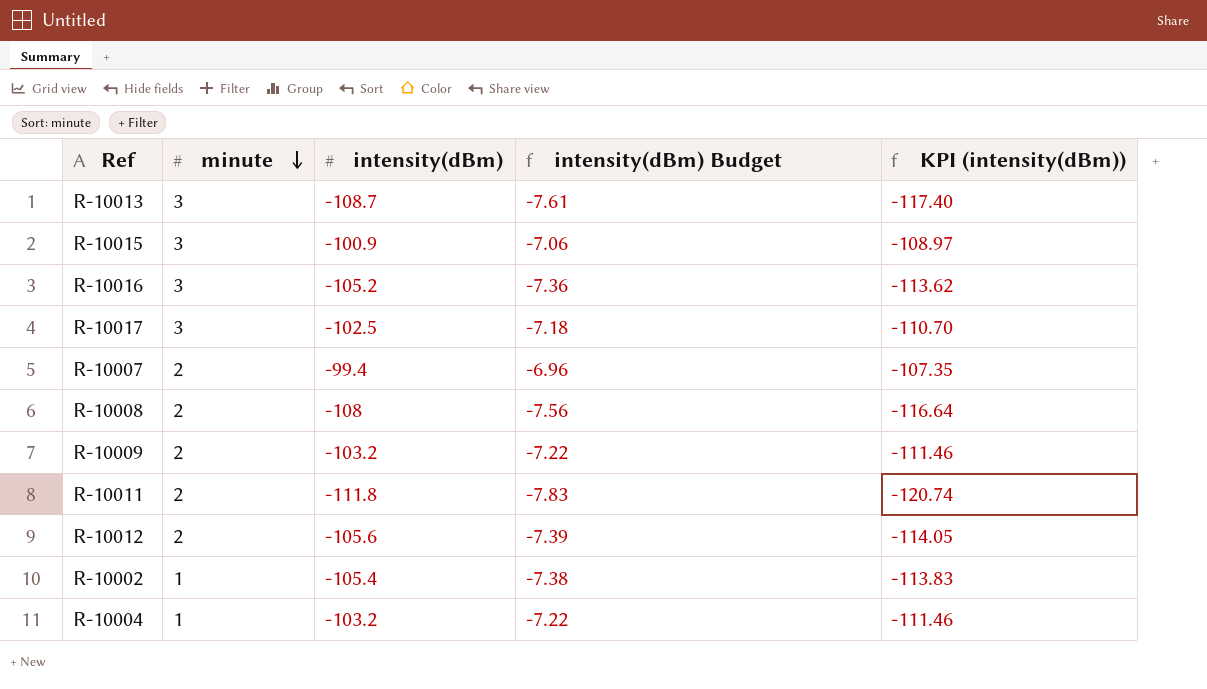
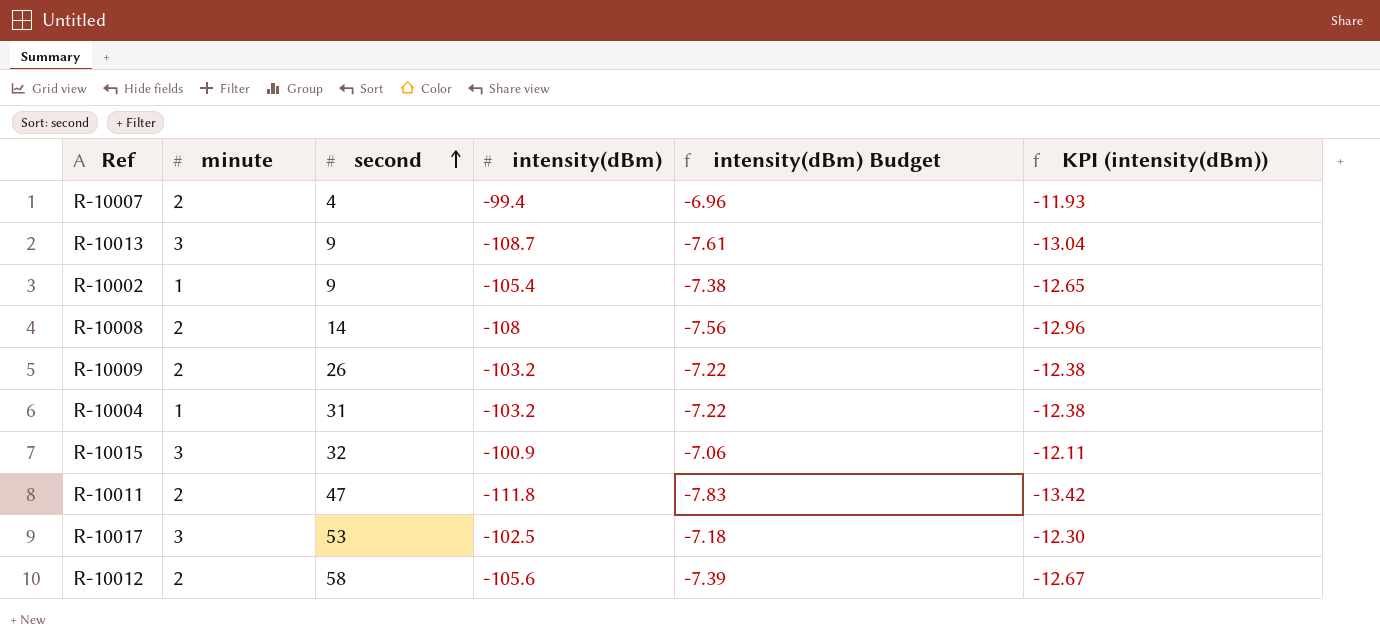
row order: minute descending -> second ascending
column second | position: none -> 3
column KPI (intensity(dBm)) | formula: [intensity(dBm)] * 1.08 -> [intensity(dBm)] * 0.12
row R-10016: 3 | -105.2 | -7.36 | -113.62 -> none

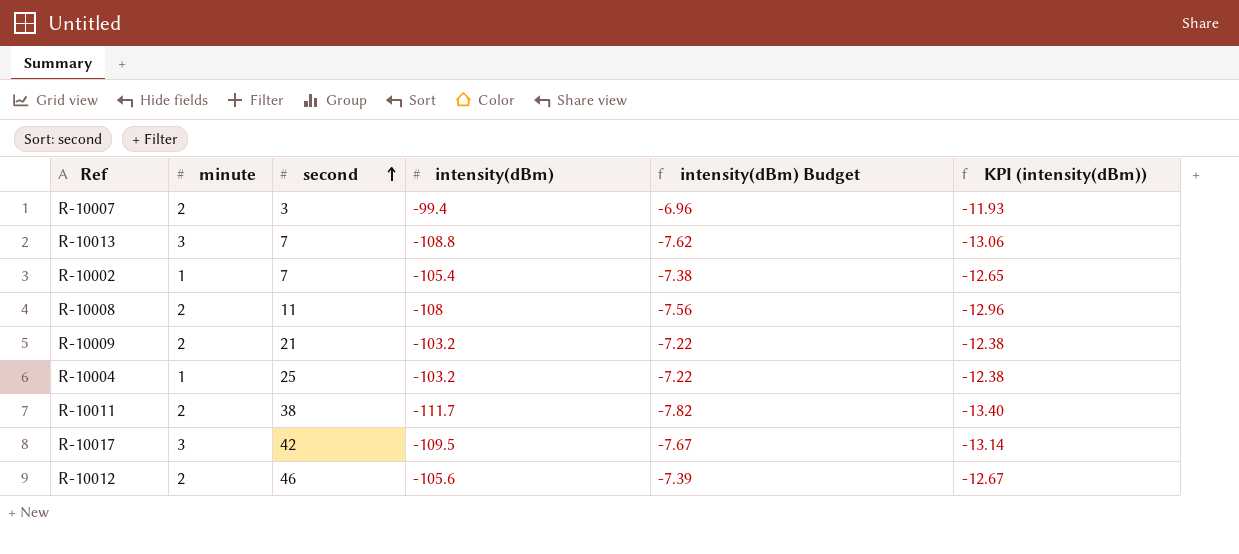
row R-10015: 3 | 32 | -100.9 | -7.06 | -12.11 -> none
R-10007 | second: 4 -> 3
R-10013 | second: 9 -> 7
R-10013 | intensity(dBm): -108.7 -> -108.8
R-10013 | intensity(dBm) Budget: -7.61 -> -7.62
R-10013 | KPI (intensity(dBm)): -13.04 -> -13.06
R-10002 | second: 9 -> 7
R-10008 | second: 14 -> 11
R-10009 | second: 26 -> 21
R-10004 | second: 31 -> 25
R-10011 | second: 47 -> 38
R-10011 | intensity(dBm): -111.8 -> -111.7
R-10011 | intensity(dBm) Budget: -7.83 -> -7.82
R-10011 | KPI (intensity(dBm)): -13.42 -> -13.40
R-10017 | second: 53 -> 42
R-10017 | intensity(dBm): -102.5 -> -109.5
R-10017 | intensity(dBm) Budget: -7.18 -> -7.67
R-10017 | KPI (intensity(dBm)): -12.30 -> -13.14
R-10012 | second: 58 -> 46

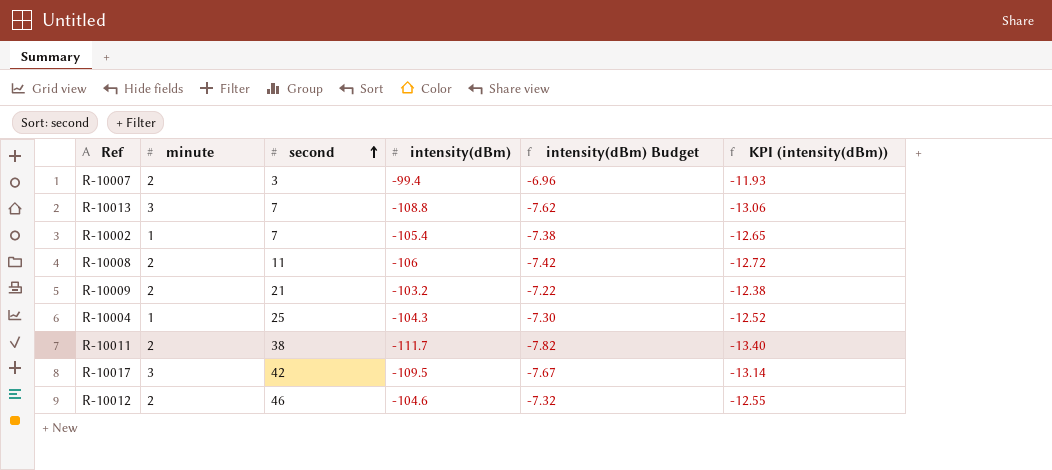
R-10008 | intensity(dBm): -108 -> -106
R-10008 | intensity(dBm) Budget: -7.56 -> -7.42
R-10008 | KPI (intensity(dBm)): -12.96 -> -12.72
R-10004 | intensity(dBm): -103.2 -> -104.3
R-10004 | intensity(dBm) Budget: -7.22 -> -7.30
R-10004 | KPI (intensity(dBm)): -12.38 -> -12.52
R-10012 | intensity(dBm): -105.6 -> -104.6
R-10012 | intensity(dBm) Budget: -7.39 -> -7.32
R-10012 | KPI (intensity(dBm)): -12.67 -> -12.55

